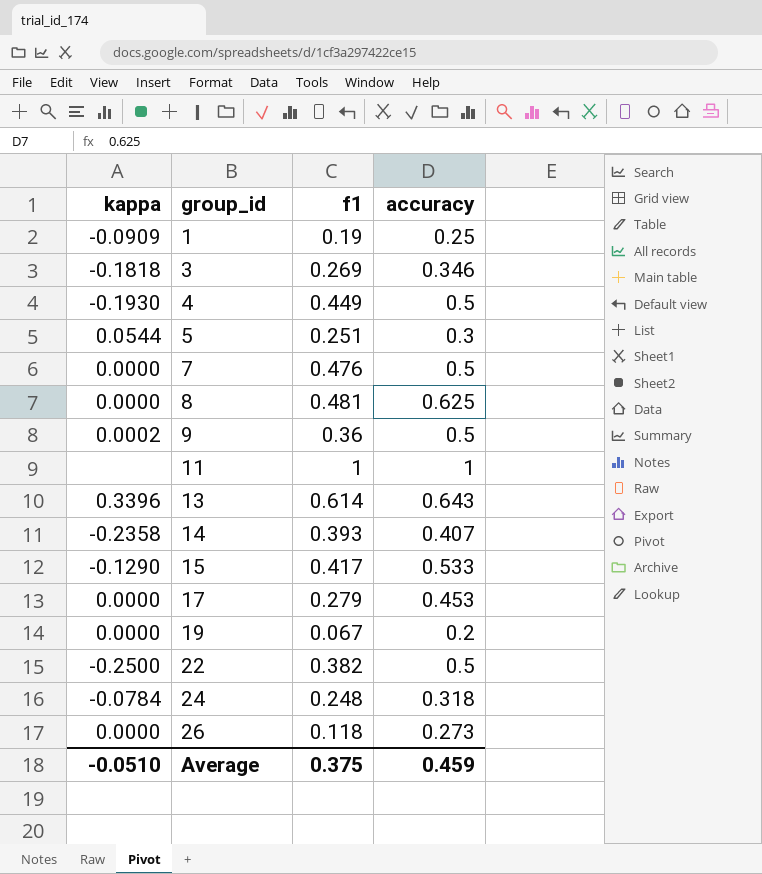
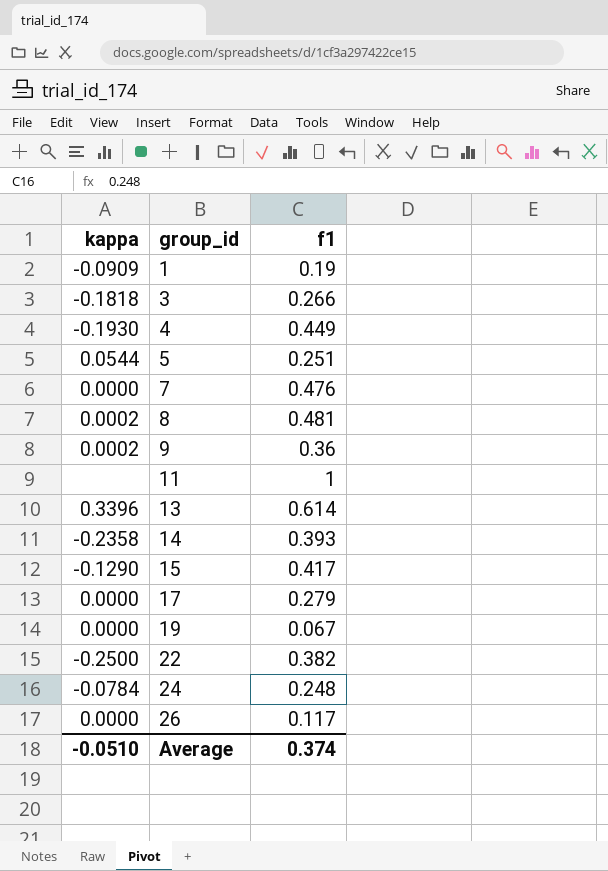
column accuracy | position: 4 -> none
3 | f1: 0.269 -> 0.266
8 | kappa: 0.0000 -> 0.0002
26 | f1: 0.118 -> 0.117
Average | f1: 0.375 -> 0.374

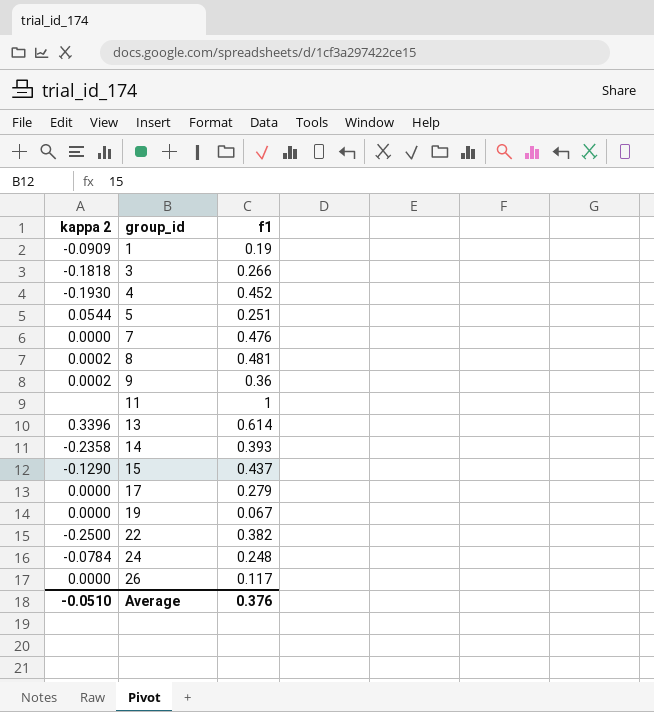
column name: kappa -> kappa 2
4 | f1: 0.449 -> 0.452
15 | f1: 0.417 -> 0.437
Average | f1: 0.374 -> 0.376

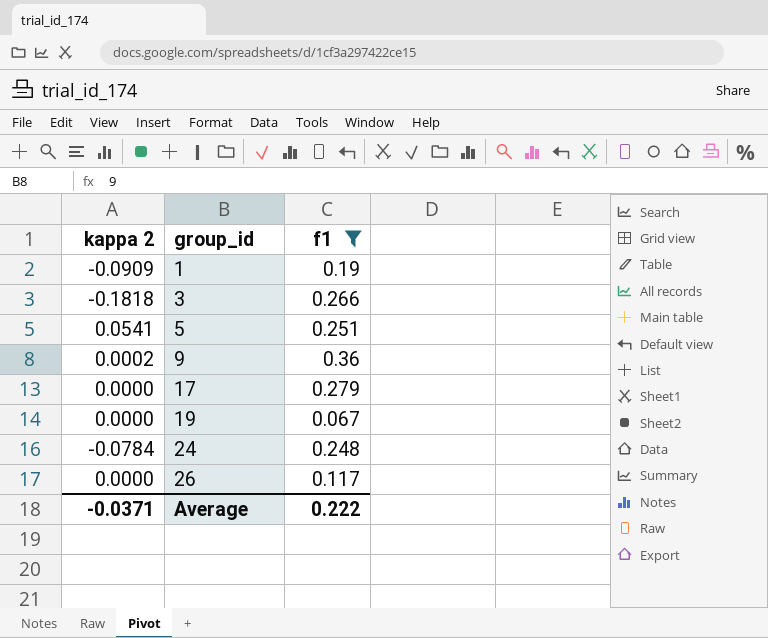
filter: none -> f1 <= 0.36
5 | kappa 2: 0.0544 -> 0.0541
Average | kappa 2: -0.0510 -> -0.0371
Average | f1: 0.376 -> 0.222

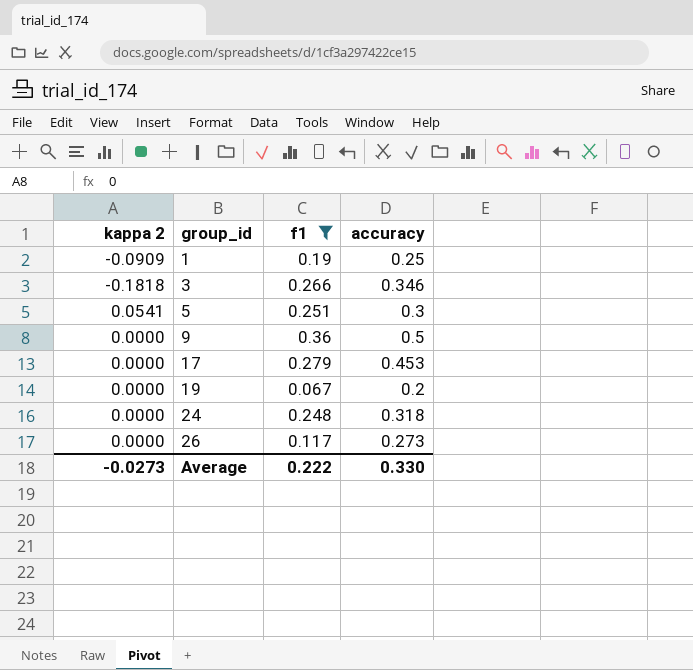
column accuracy | position: none -> 4
9 | kappa 2: 0.0002 -> 0.0000
24 | kappa 2: -0.0784 -> 0.0000
Average | kappa 2: -0.0371 -> -0.0273

